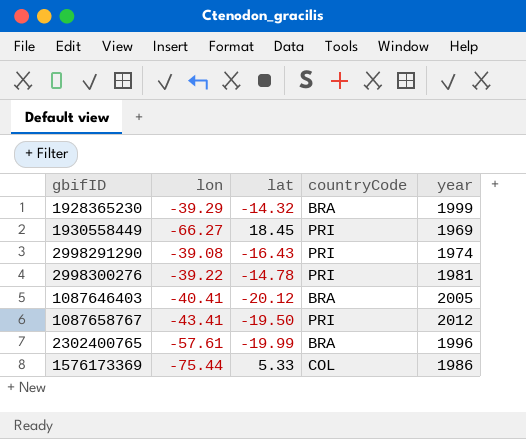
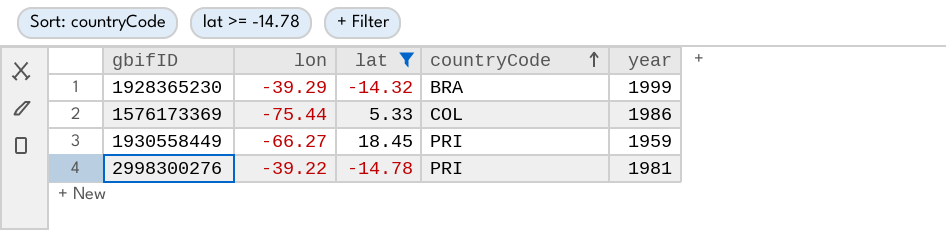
filter: none -> lat >= -14.78
row order: none -> countryCode ascending
1930558449 | year: 1969 -> 1959

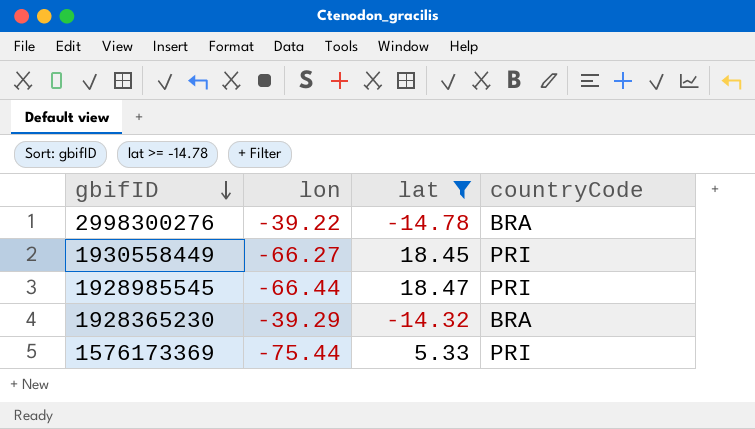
row order: countryCode ascending -> gbifID descending
column year | position: 5 -> none
2998300276 | countryCode: PRI -> BRA
row 1928985545: none -> -66.44 | 18.47 | PRI
1576173369 | countryCode: COL -> PRI

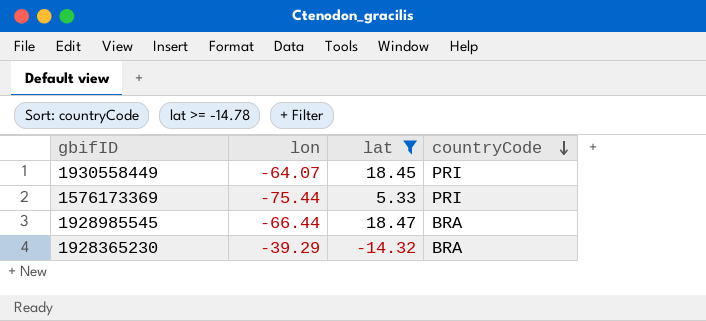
row order: gbifID descending -> countryCode descending
row 2998300276: -39.22 | -14.78 | BRA -> none
1930558449 | lon: -66.27 -> -64.07
1928985545 | countryCode: PRI -> BRA

